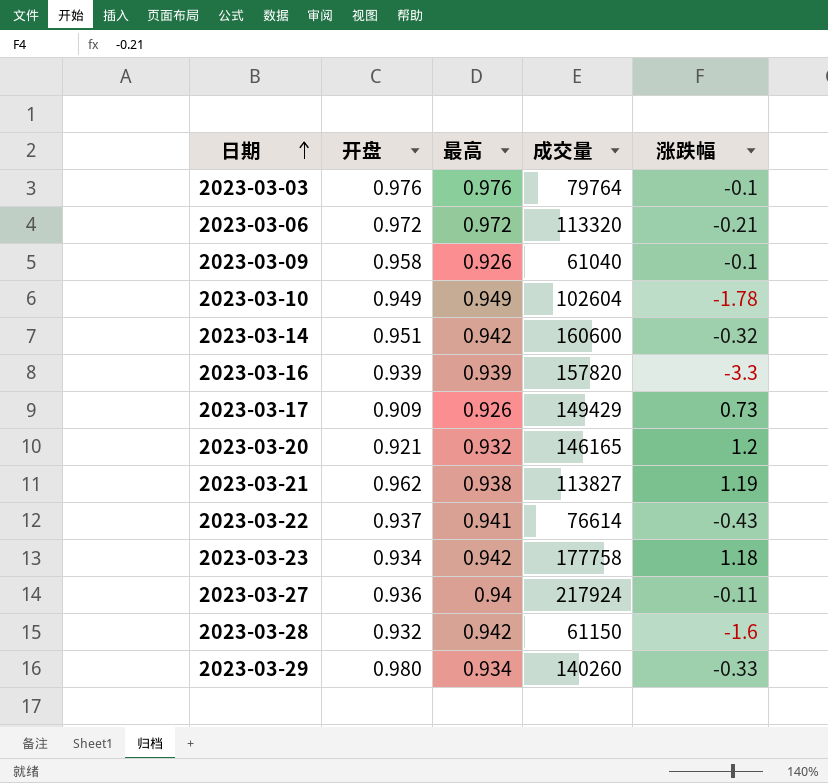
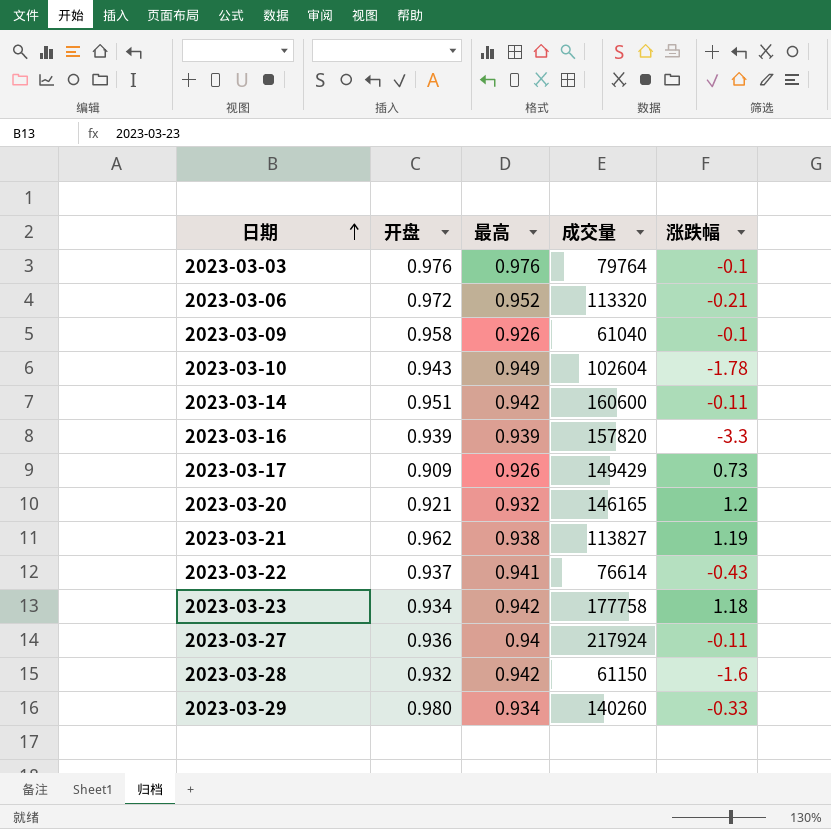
2023-03-06 | 最高: 0.972 -> 0.952
2023-03-10 | 开盘: 0.949 -> 0.943
2023-03-14 | 涨跌幅: -0.32 -> -0.11

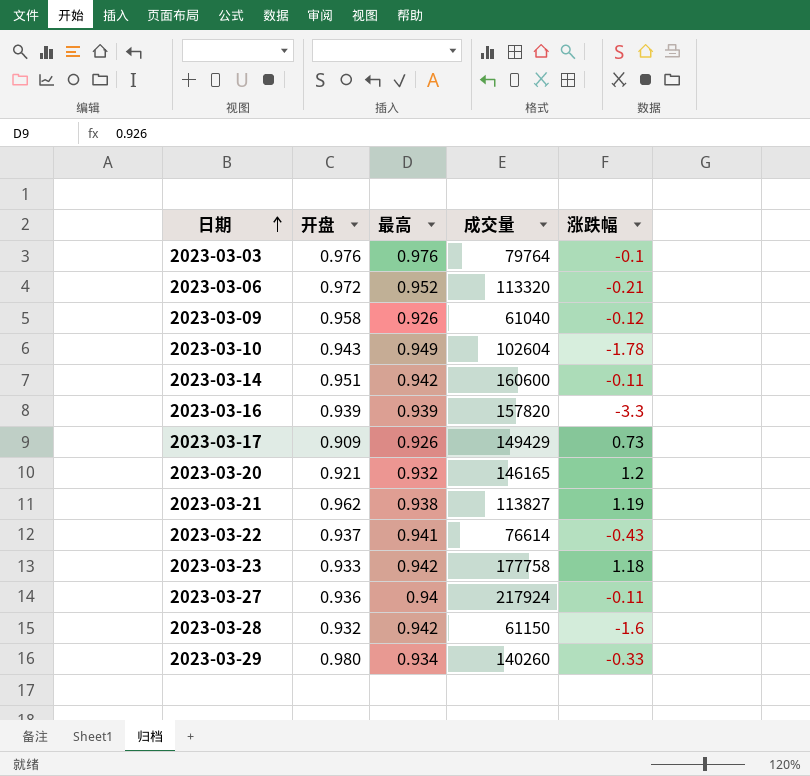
2023-03-09 | 涨跌幅: -0.1 -> -0.12
2023-03-23 | 开盘: 0.934 -> 0.933

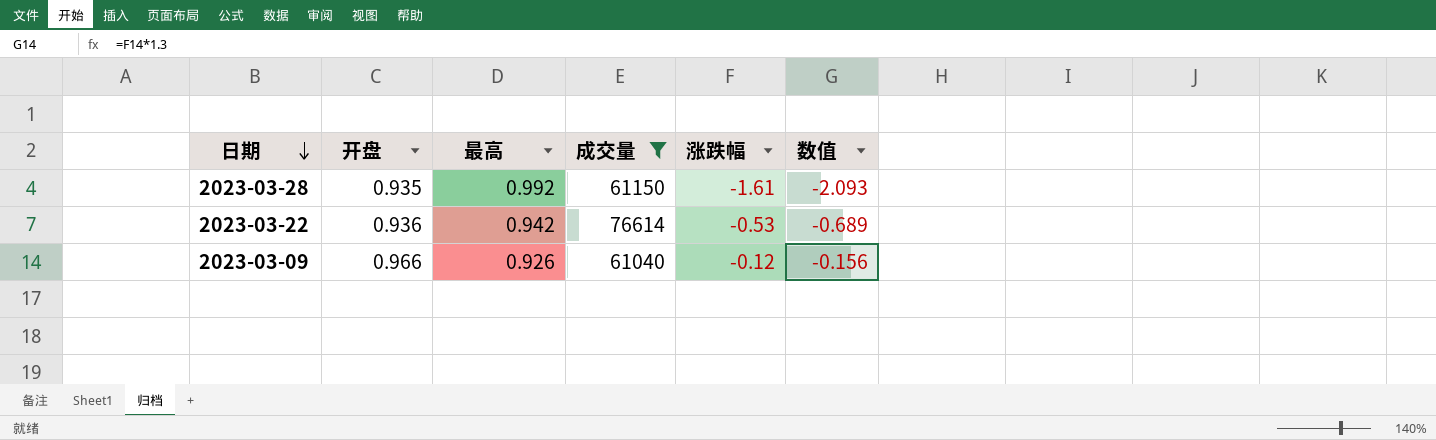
filter: none -> 成交量 <= 76614
row order: 日期 ascending -> 日期 descending
column 数值 | formula: none -> [涨跌幅] * 1.3
2023-03-28 | 开盘: 0.932 -> 0.935
2023-03-28 | 最高: 0.942 -> 0.992
2023-03-28 | 涨跌幅: -1.6 -> -1.61
2023-03-22 | 开盘: 0.937 -> 0.936
2023-03-22 | 最高: 0.941 -> 0.942
2023-03-22 | 涨跌幅: -0.43 -> -0.53
2023-03-09 | 开盘: 0.958 -> 0.966

